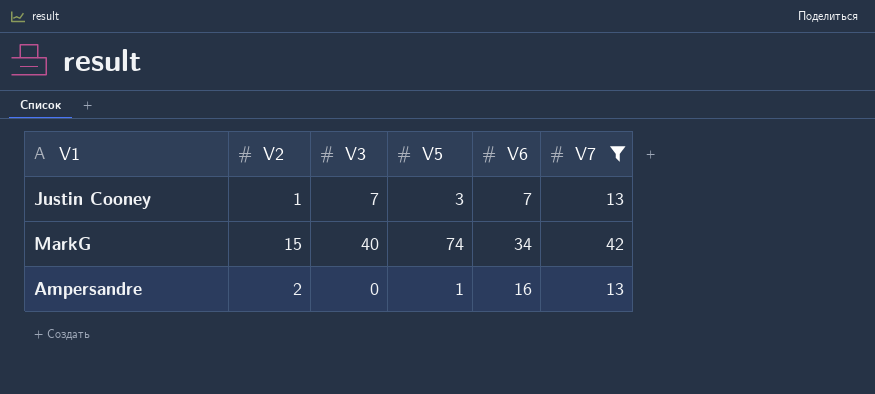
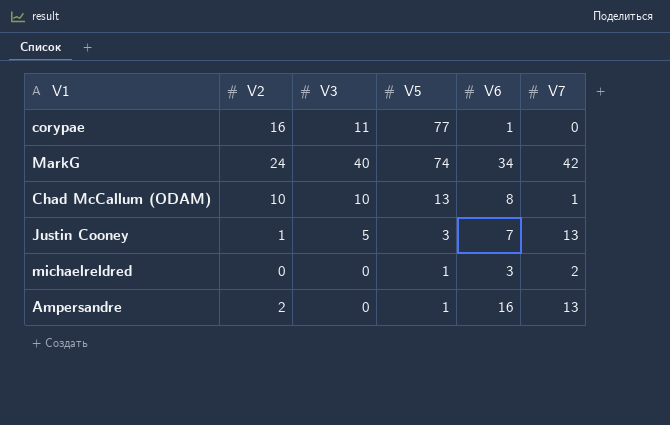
filter: V7 >= 13 -> none
row order: none -> V5 descending
MarkG | V2: 15 -> 24
Justin Cooney | V3: 7 -> 5

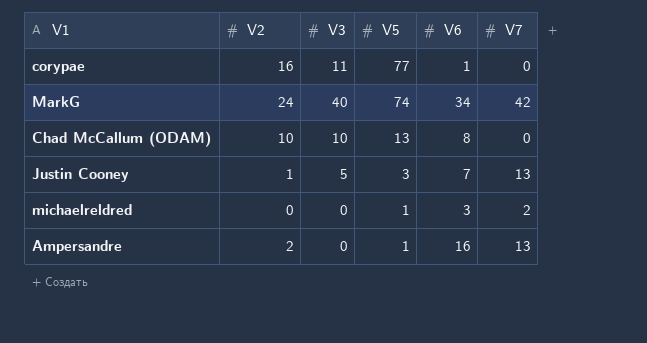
Chad McCallum (ODAM) | V7: 1 -> 0

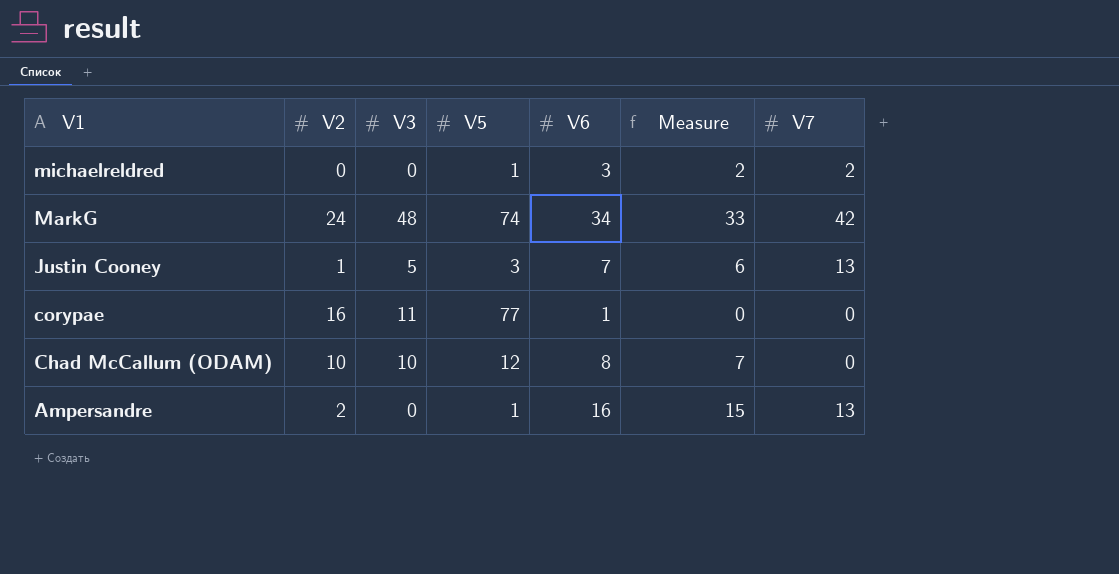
row order: V5 descending -> V1 descending
column Measure | formula: none -> [V6] - 1
MarkG | V3: 40 -> 48
Chad McCallum (ODAM) | V5: 13 -> 12

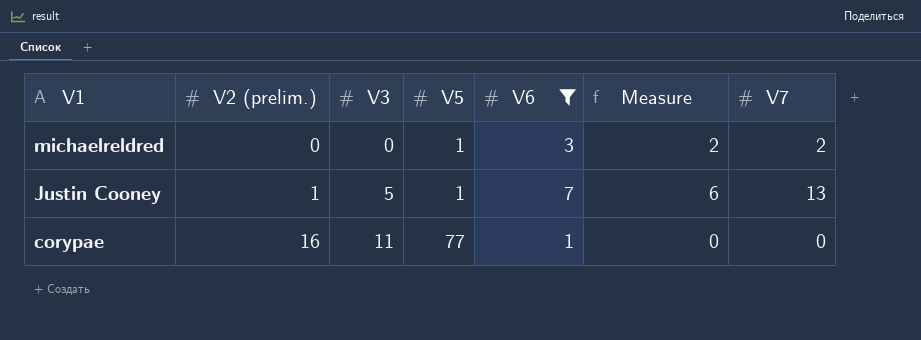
filter: none -> V6 <= 7
column name: V2 -> V2 (prelim.)
Justin Cooney | V5: 3 -> 1

